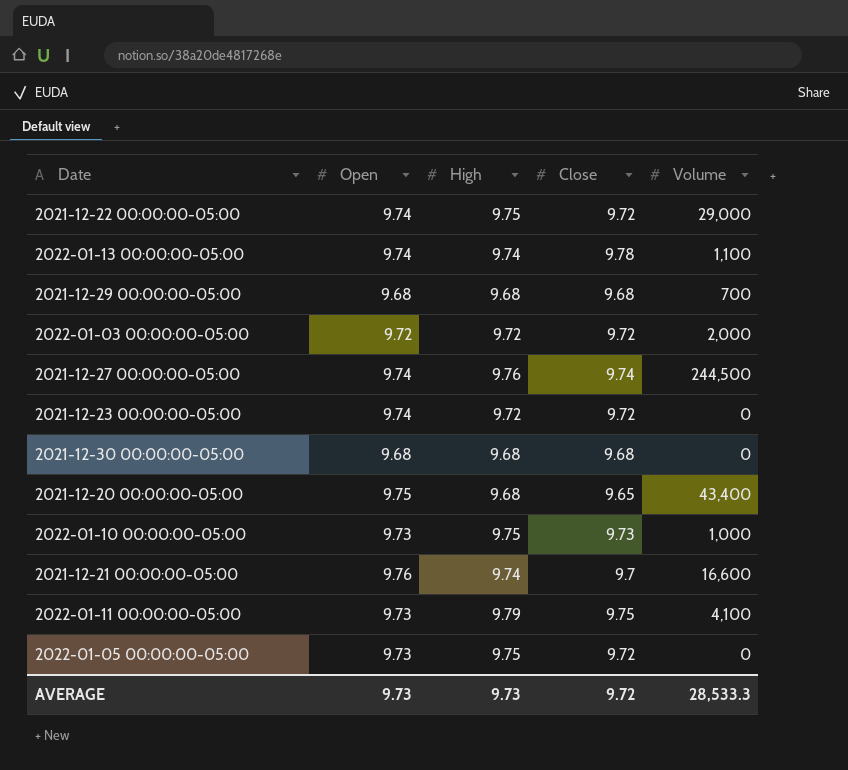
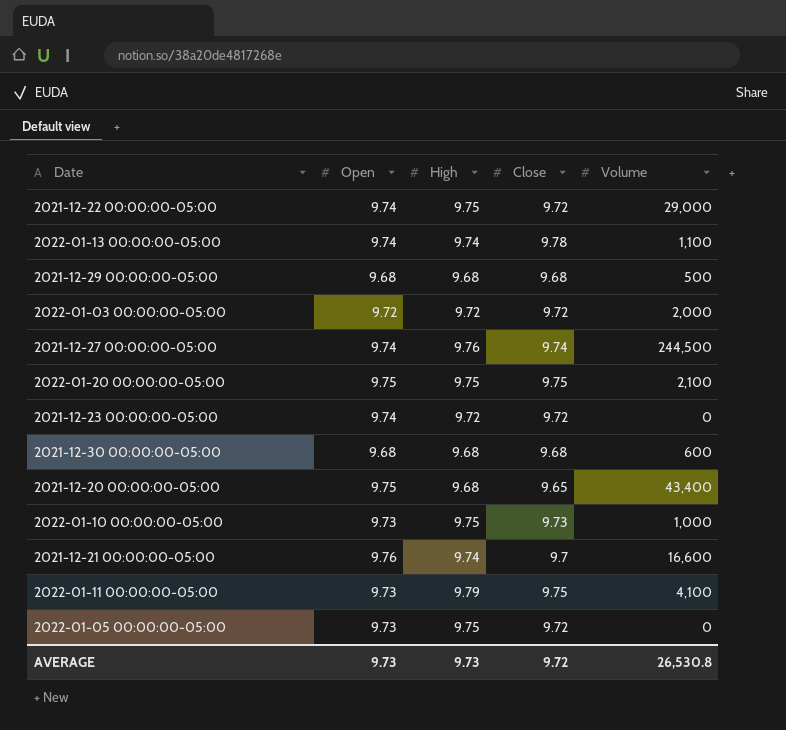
2021-12-29 00:00:00-05:00 | Volume: 700 -> 500
row 2022-01-20 00:00:00-05:00: none -> 9.75 | 9.75 | 9.75 | 2,100
2021-12-30 00:00:00-05:00 | Volume: 0 -> 600
AVERAGE | Volume: 28,533.3 -> 26,530.8

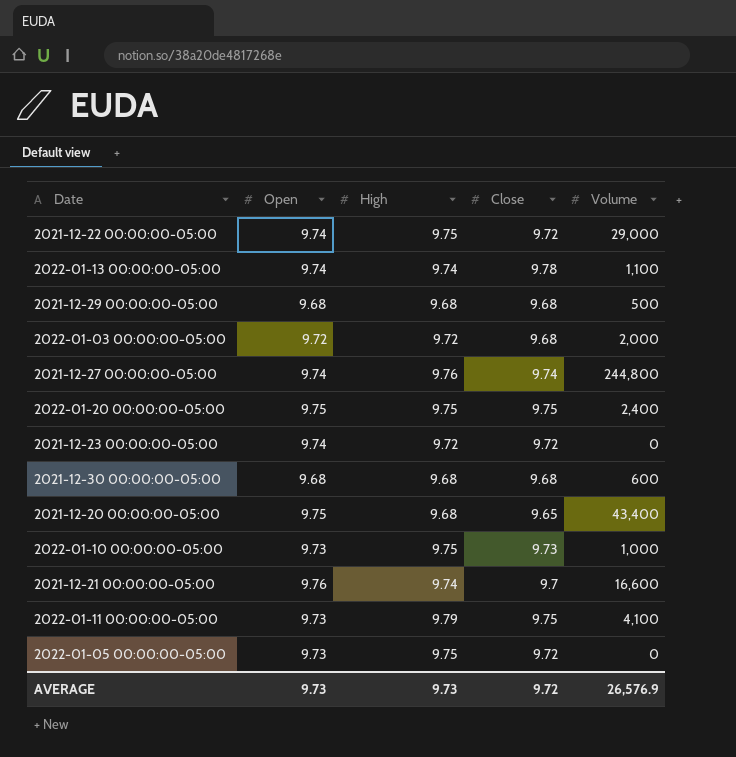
2022-01-03 00:00:00-05:00 | Close: 9.72 -> 9.68
2021-12-27 00:00:00-05:00 | Volume: 244,500 -> 244,800
2022-01-20 00:00:00-05:00 | Volume: 2,100 -> 2,400
AVERAGE | Volume: 26,530.8 -> 26,576.9

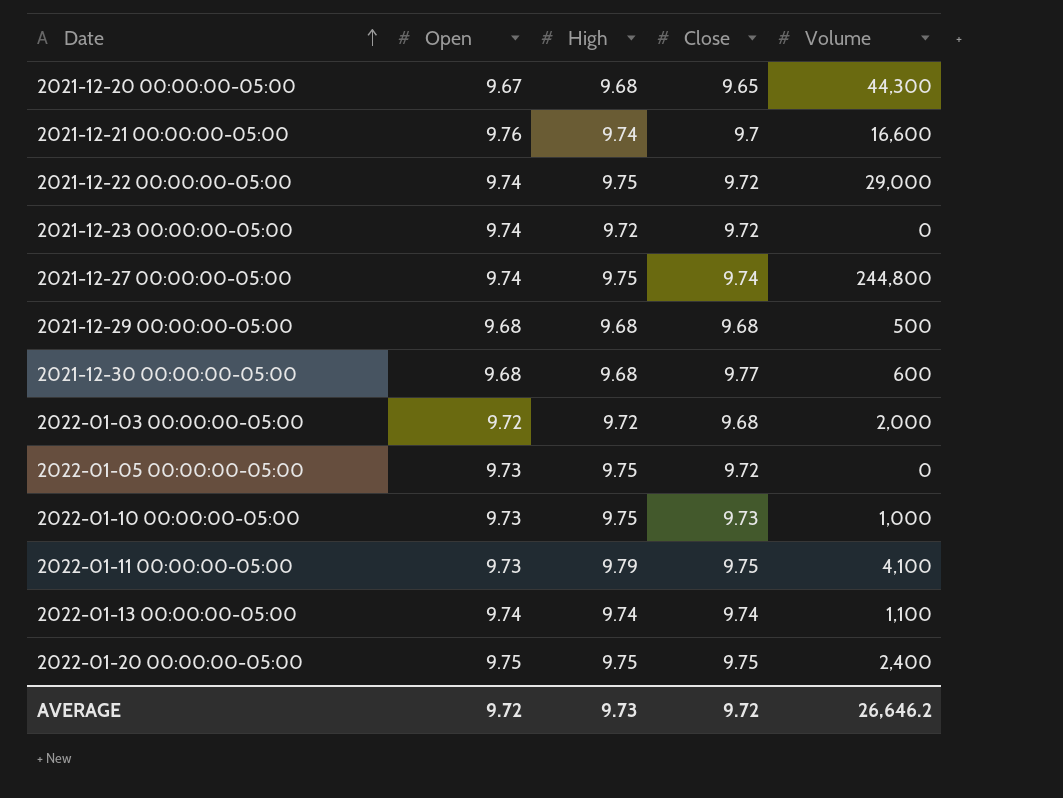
row order: none -> Date ascending
2021-12-20 00:00:00-05:00 | Open: 9.75 -> 9.67
2021-12-20 00:00:00-05:00 | Volume: 43,400 -> 44,300
2021-12-27 00:00:00-05:00 | High: 9.76 -> 9.75
2021-12-30 00:00:00-05:00 | Close: 9.68 -> 9.77
2022-01-13 00:00:00-05:00 | Close: 9.78 -> 9.74
AVERAGE | Open: 9.73 -> 9.72
AVERAGE | Volume: 26,576.9 -> 26,646.2

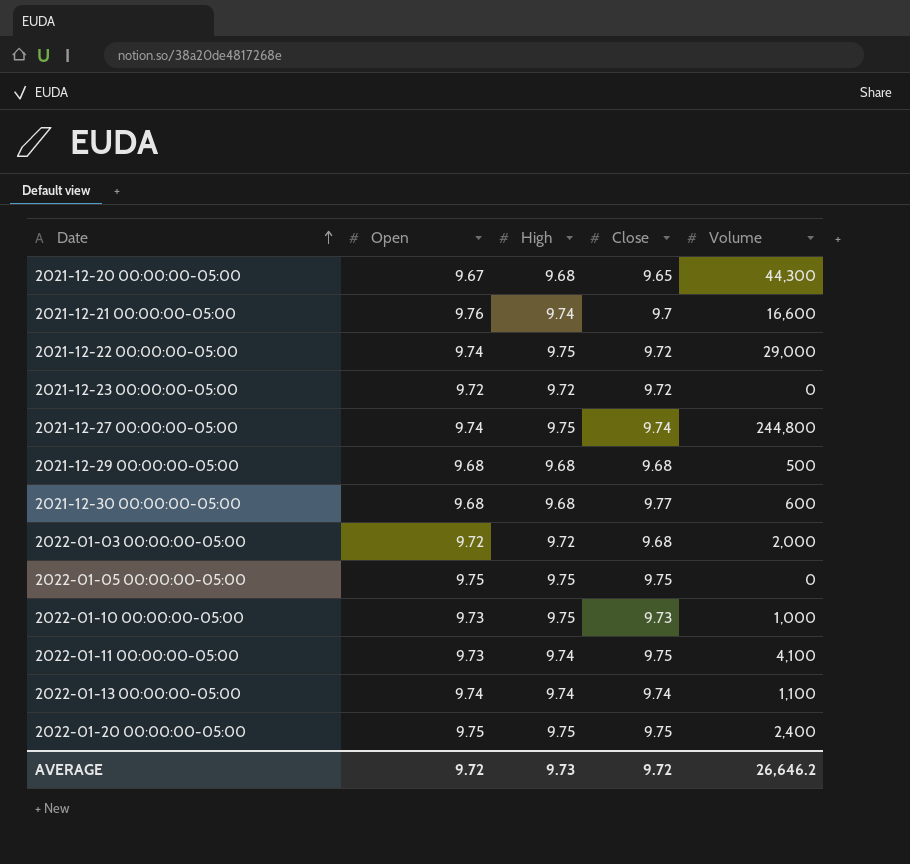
2021-12-23 00:00:00-05:00 | Open: 9.74 -> 9.72
2022-01-05 00:00:00-05:00 | Open: 9.73 -> 9.75
2022-01-05 00:00:00-05:00 | Close: 9.72 -> 9.75
2022-01-11 00:00:00-05:00 | High: 9.79 -> 9.74

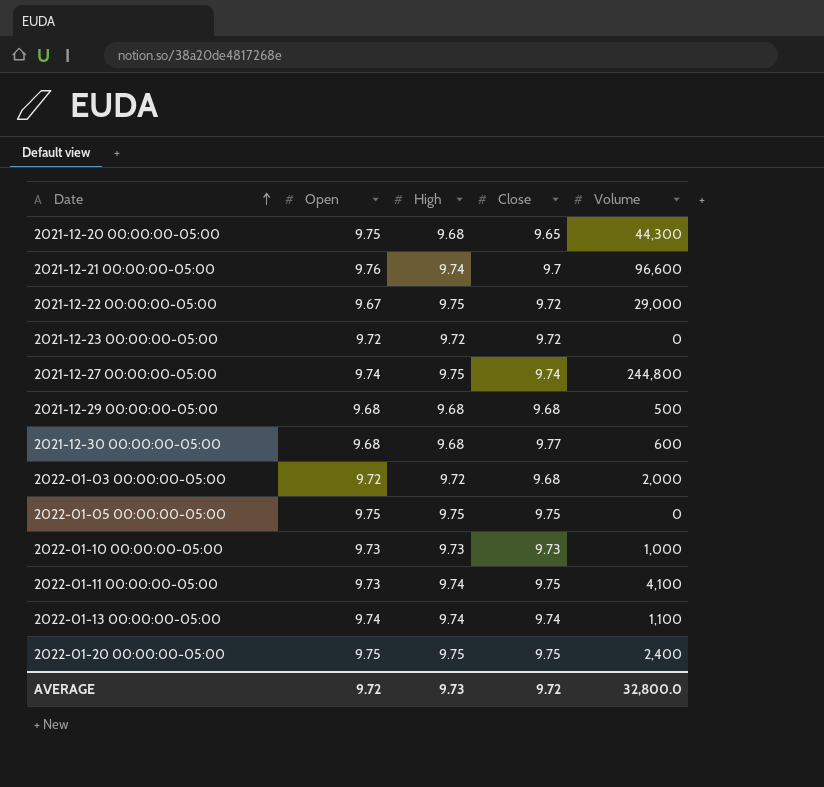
2021-12-20 00:00:00-05:00 | Open: 9.67 -> 9.75
2021-12-21 00:00:00-05:00 | Volume: 16,600 -> 96,600
2021-12-22 00:00:00-05:00 | Open: 9.74 -> 9.67
2022-01-10 00:00:00-05:00 | High: 9.75 -> 9.73
AVERAGE | Volume: 26,646.2 -> 32,800.0

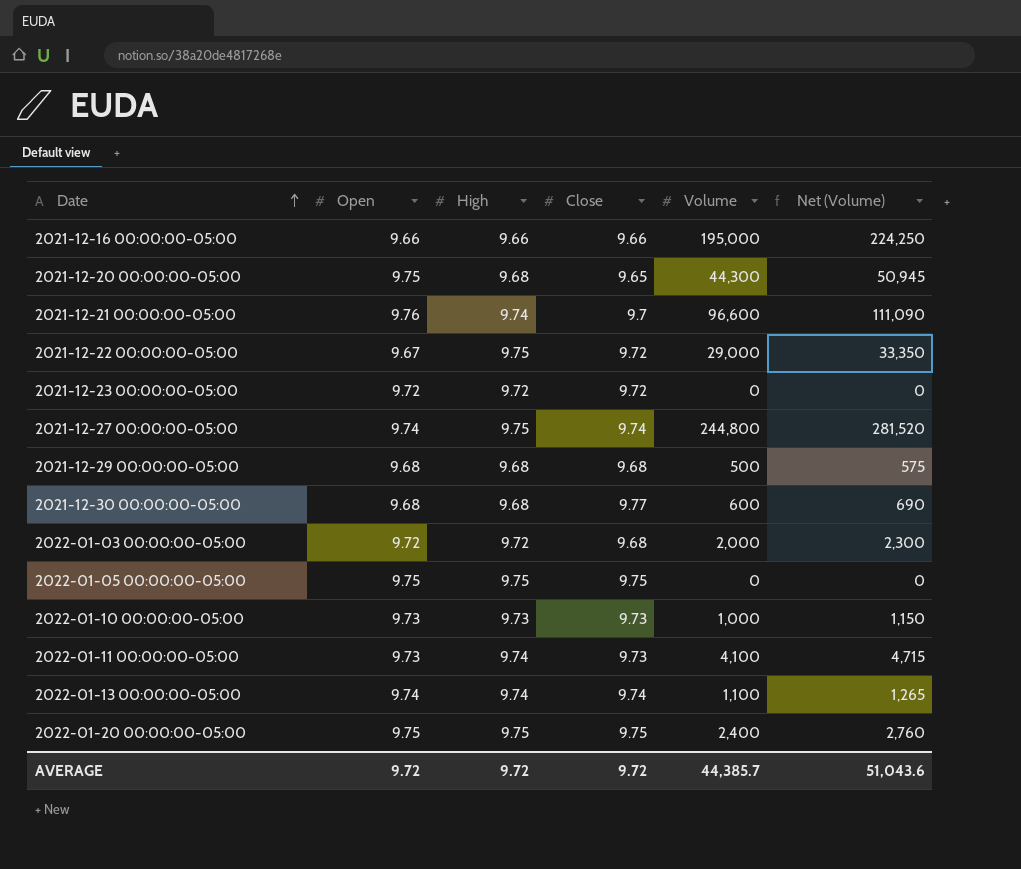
column Net (Volume) | formula: none -> [Volume] * 1.15
row 2021-12-16 00:00:00-05:00: none -> 9.66 | 9.66 | 9.66 | 195,000 | 224,250
2022-01-11 00:00:00-05:00 | Close: 9.75 -> 9.73
AVERAGE | High: 9.73 -> 9.72
AVERAGE | Volume: 32,800.0 -> 44,385.7

